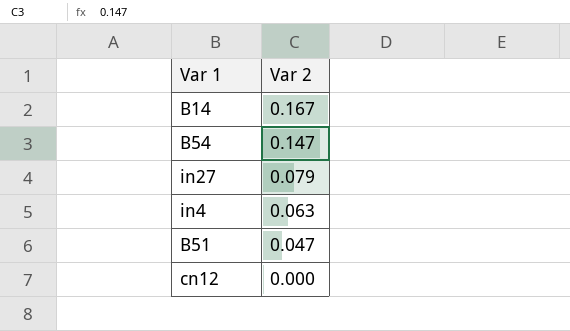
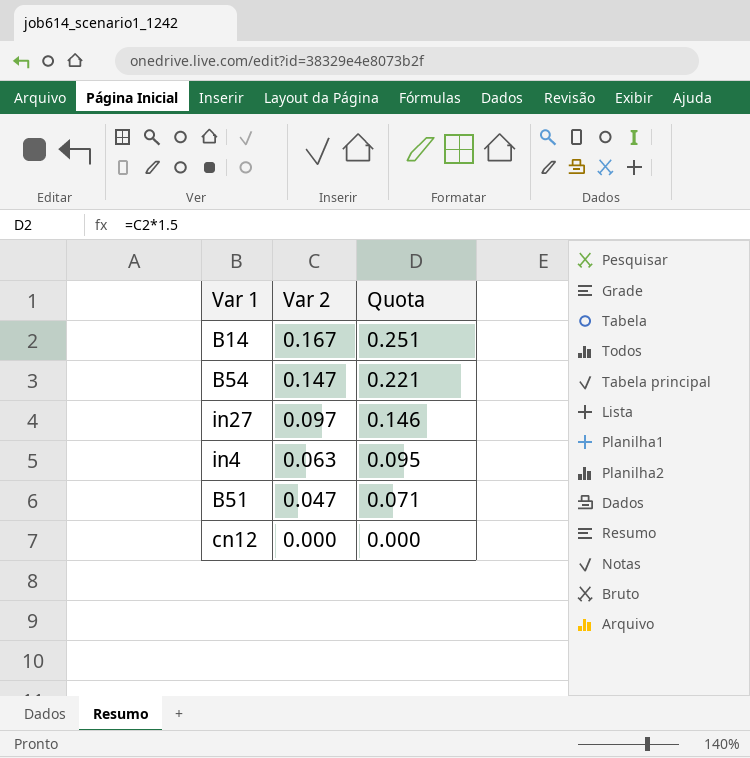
column Quota | formula: none -> [Var 2] * 1.5
in27 | Var 2: 0.079 -> 0.097

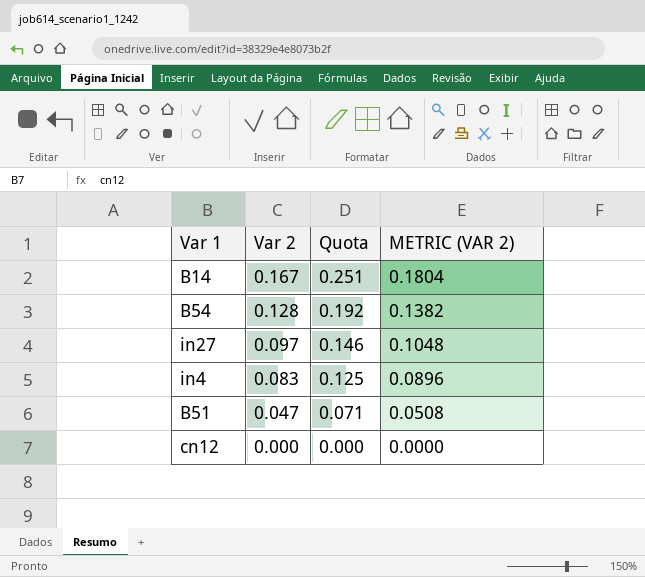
column METRIC (VAR 2) | formula: none -> [Var 2] * 1.08
B54 | Var 2: 0.147 -> 0.128
B54 | Quota: 0.221 -> 0.192
in4 | Var 2: 0.063 -> 0.083
in4 | Quota: 0.095 -> 0.125

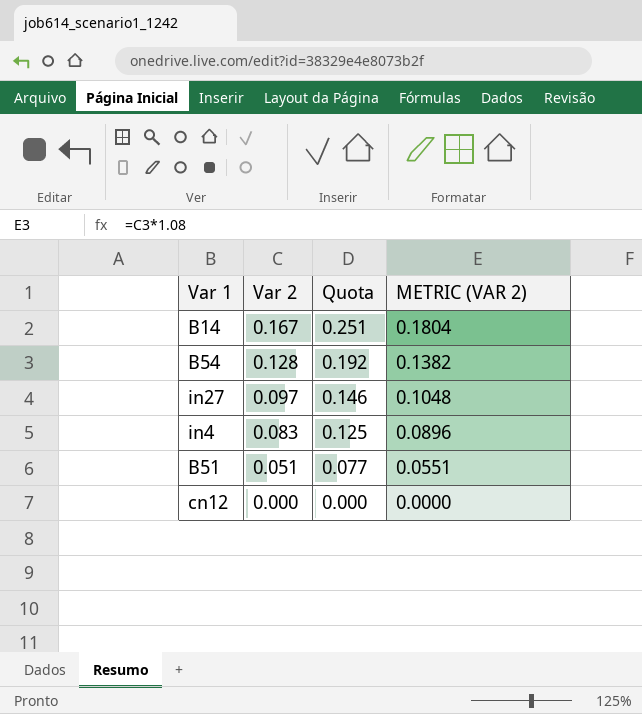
B51 | Var 2: 0.047 -> 0.051
B51 | Quota: 0.071 -> 0.077
B51 | METRIC (VAR 2): 0.0508 -> 0.0551

